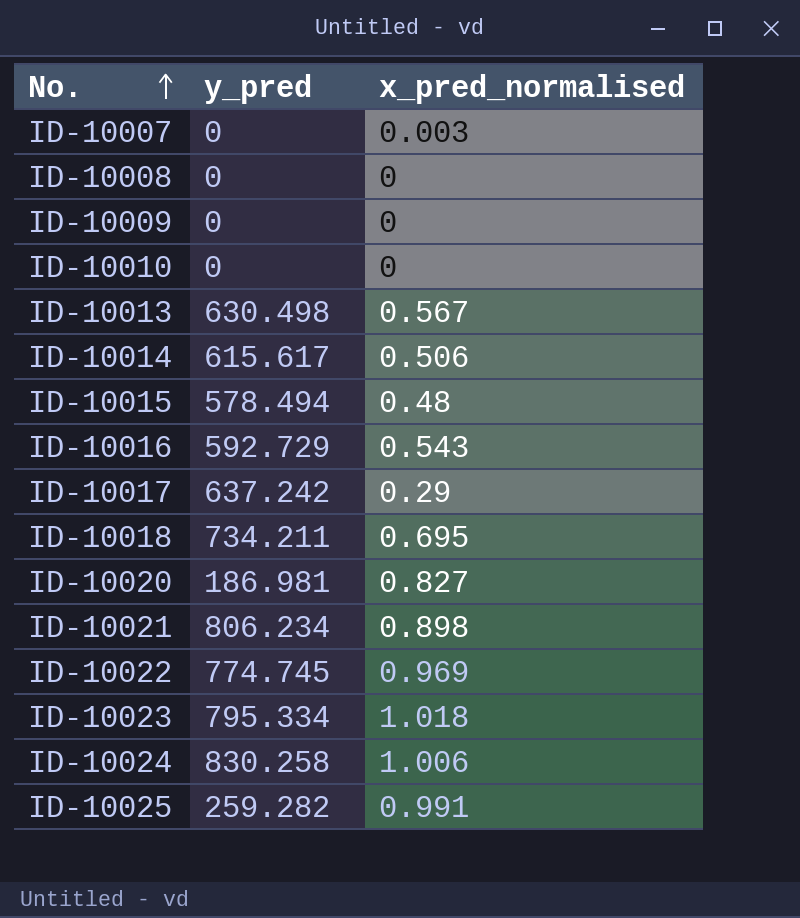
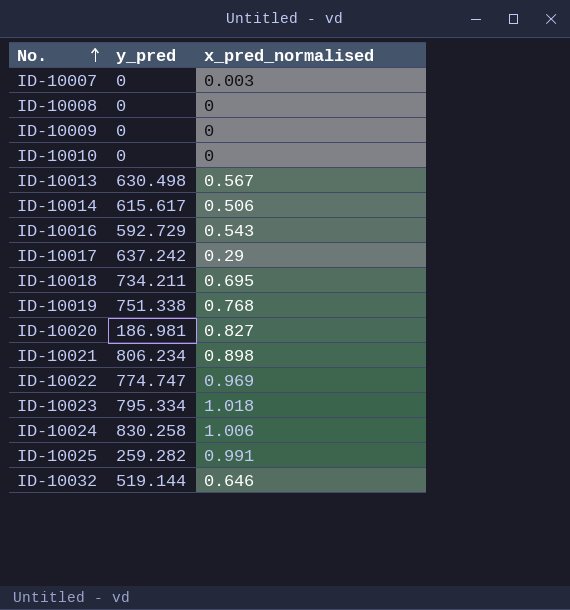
row ID-10015: 578.494 | 0.48 -> none
row ID-10019: none -> 751.338 | 0.768
ID-10022 | y_pred: 774.745 -> 774.747
row ID-10032: none -> 519.144 | 0.646

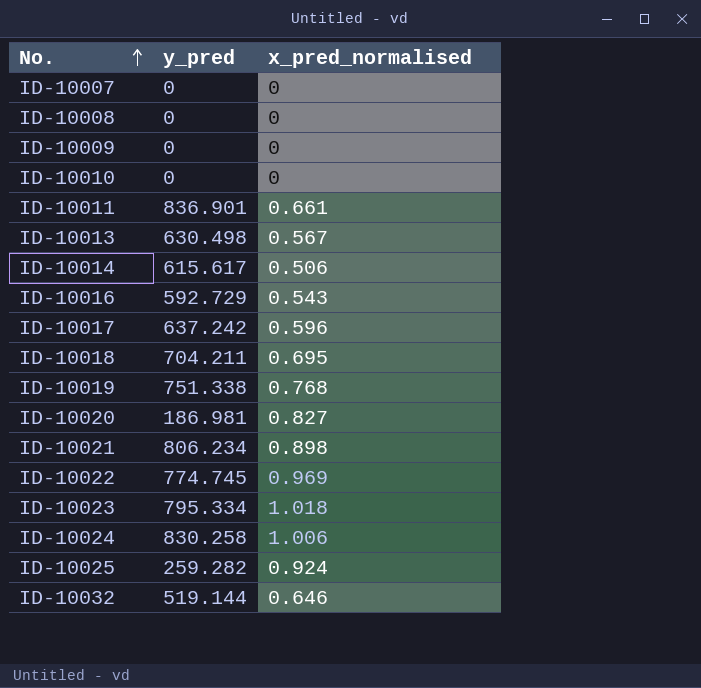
ID-10007 | x_pred_normalised: 0.003 -> 0
row ID-10011: none -> 836.901 | 0.661
ID-10017 | x_pred_normalised: 0.29 -> 0.596
ID-10018 | y_pred: 734.211 -> 704.211
ID-10022 | y_pred: 774.747 -> 774.745
ID-10025 | x_pred_normalised: 0.991 -> 0.924

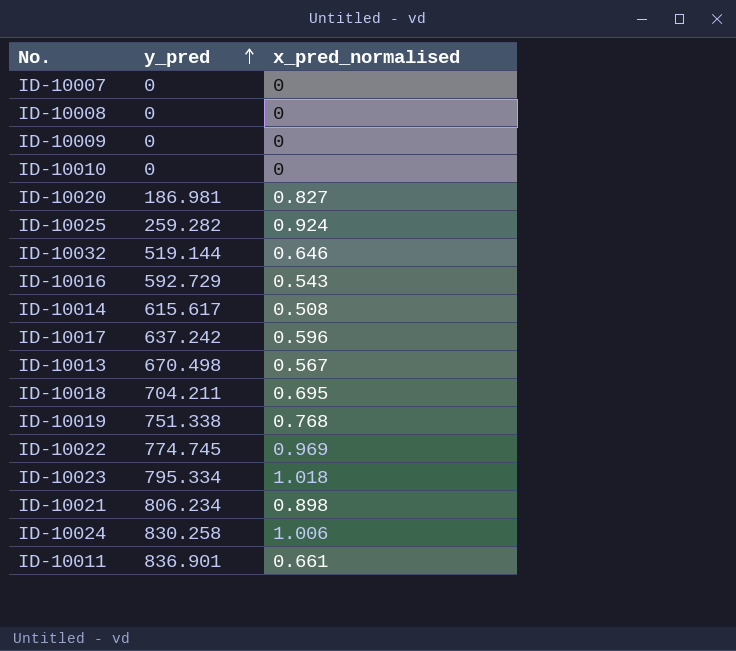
row order: No. ascending -> y_pred ascending
ID-10014 | x_pred_normalised: 0.506 -> 0.508
ID-10013 | y_pred: 630.498 -> 670.498

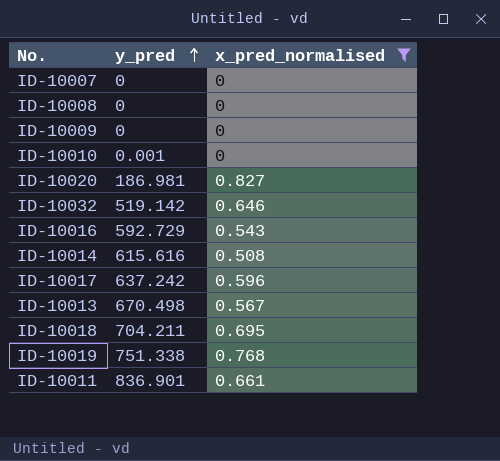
filter: none -> x_pred_normalised <= 0.827
ID-10010 | y_pred: 0 -> 0.001
ID-10032 | y_pred: 519.144 -> 519.142
ID-10014 | y_pred: 615.617 -> 615.616

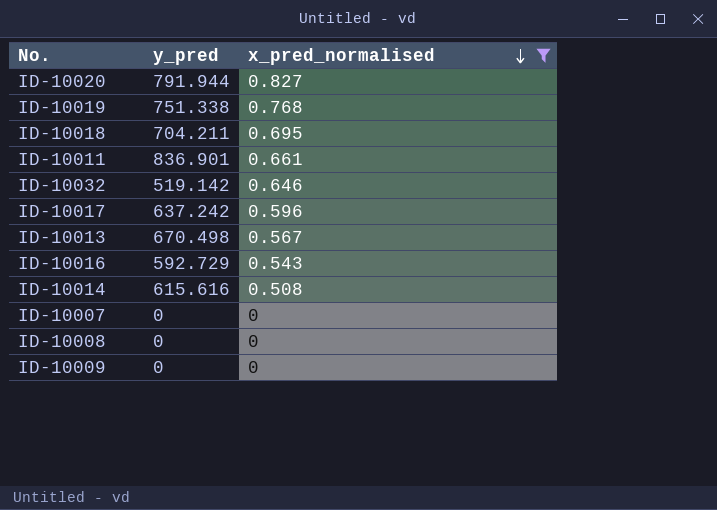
row order: y_pred ascending -> x_pred_normalised descending
row ID-10010: 0.001 | 0 -> none
ID-10020 | y_pred: 186.981 -> 791.944

